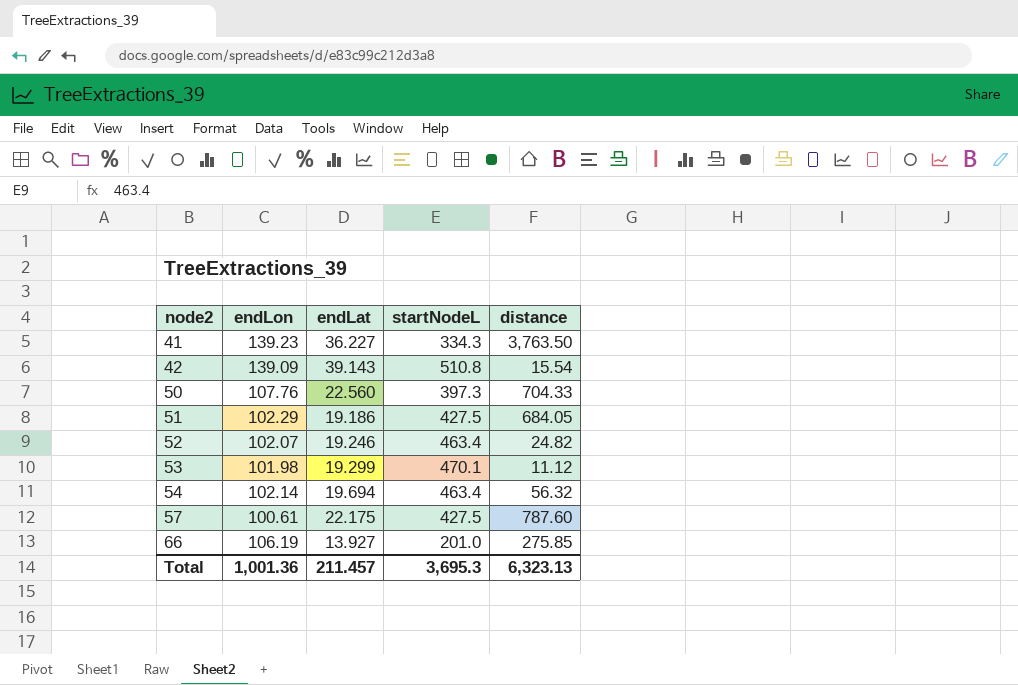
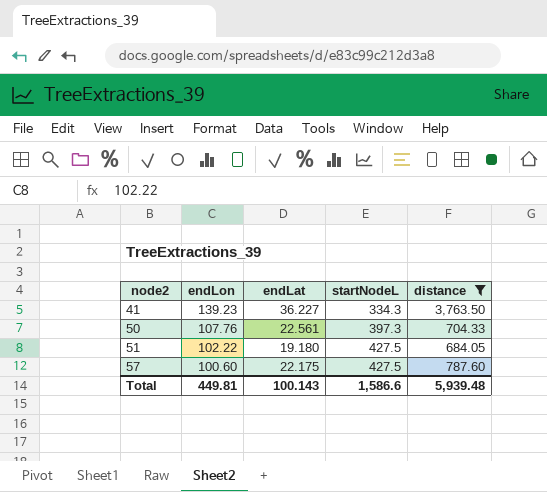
filter: none -> distance >= 684.05
50 | endLat: 22.560 -> 22.561
51 | endLon: 102.29 -> 102.22
51 | endLat: 19.186 -> 19.180
57 | endLon: 100.61 -> 100.60
Total | endLon: 1,001.36 -> 449.81
Total | endLat: 211.457 -> 100.143
Total | startNodeL: 3,695.3 -> 1,586.6
Total | distance: 6,323.13 -> 5,939.48

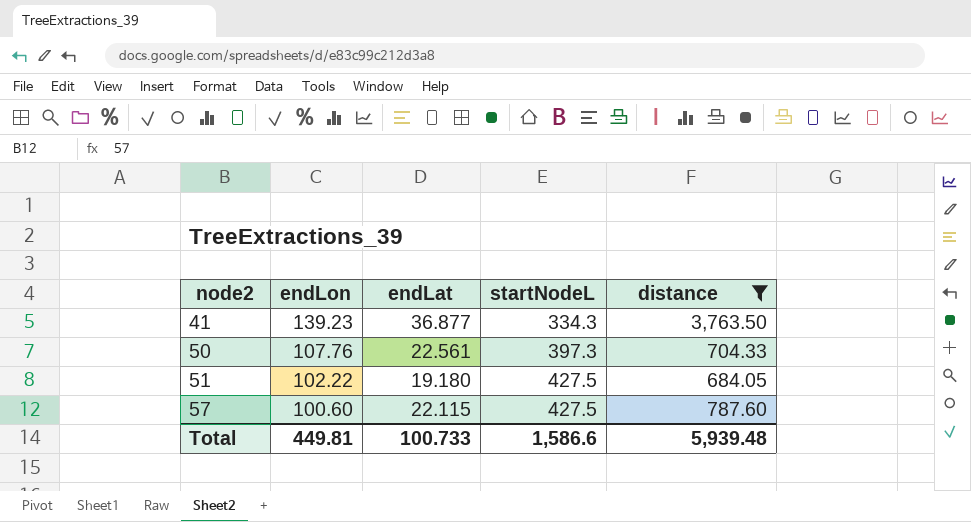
41 | endLat: 36.227 -> 36.877
57 | endLat: 22.175 -> 22.115
Total | endLat: 100.143 -> 100.733

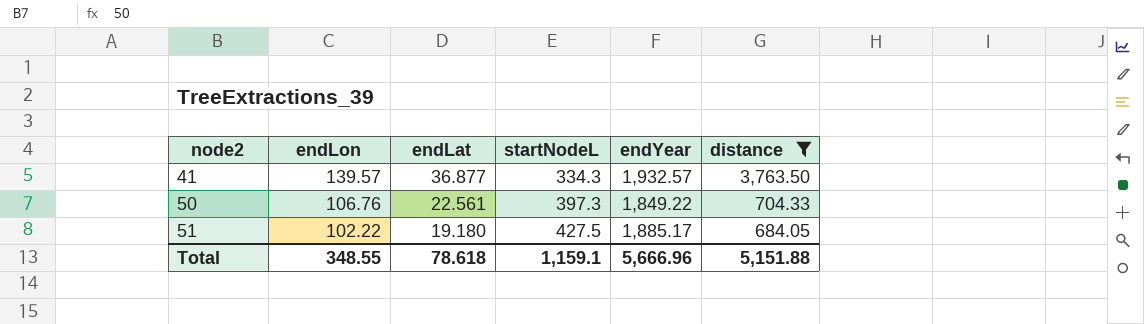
column endYear | position: none -> 5
row 57: 100.60 | 22.115 | 427.5 | 787.60 -> none
41 | endLon: 139.23 -> 139.57
50 | endLon: 107.76 -> 106.76
Total | endLon: 449.81 -> 348.55
Total | endLat: 100.733 -> 78.618
Total | startNodeL: 1,586.6 -> 1,159.1
Total | distance: 5,939.48 -> 5,151.88

